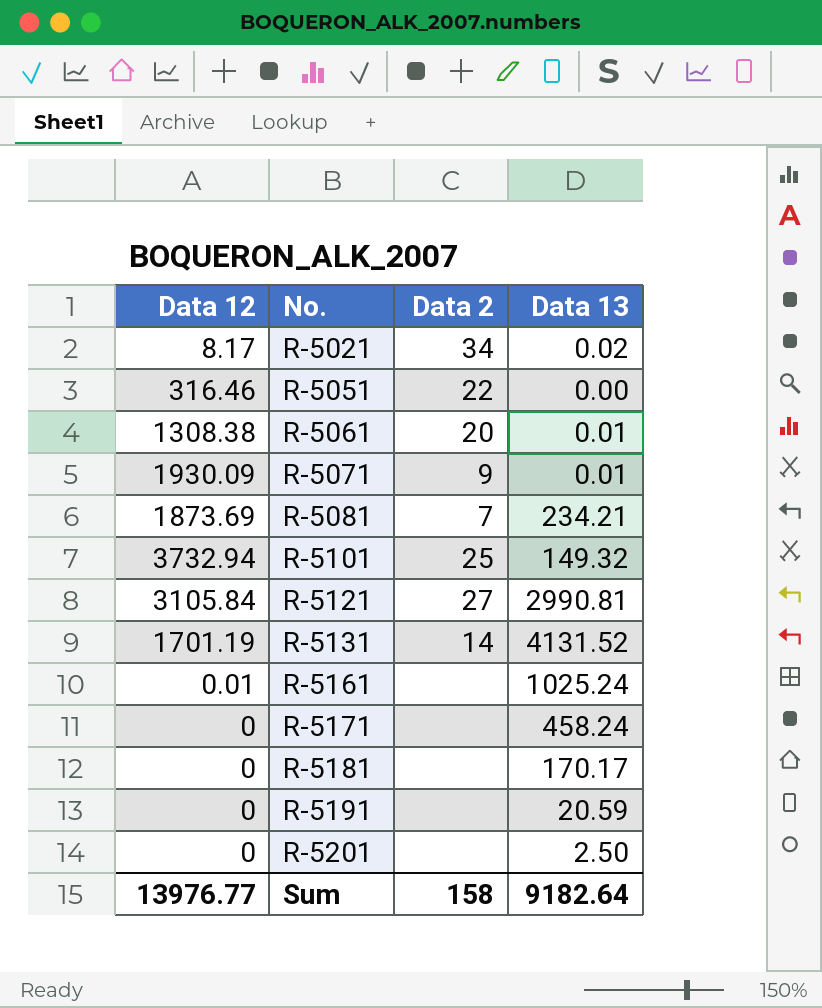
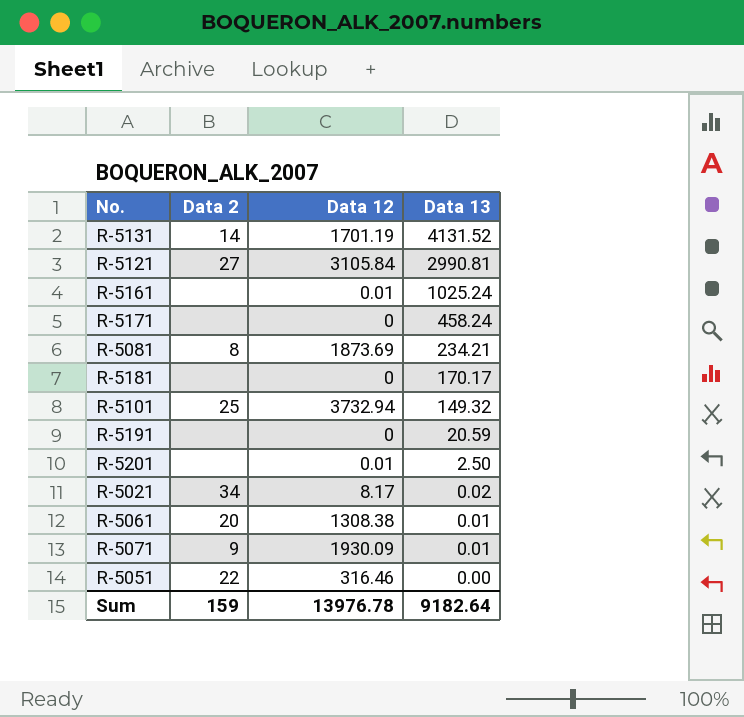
row order: No. ascending -> Data 13 descending
column Data 12 | position: 1 -> 3
R-5081 | Data 2: 7 -> 8
R-5201 | Data 12: 0 -> 0.01
Sum | Data 2: 158 -> 159
Sum | Data 12: 13976.77 -> 13976.78

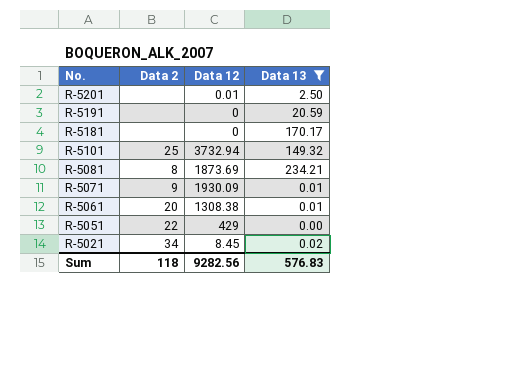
filter: none -> Data 13 <= 234.21
row order: Data 13 descending -> No. descending
R-5051 | Data 12: 316.46 -> 429
R-5021 | Data 12: 8.17 -> 8.45
Sum | Data 2: 159 -> 118
Sum | Data 12: 13976.78 -> 9282.56
Sum | Data 13: 9182.64 -> 576.83

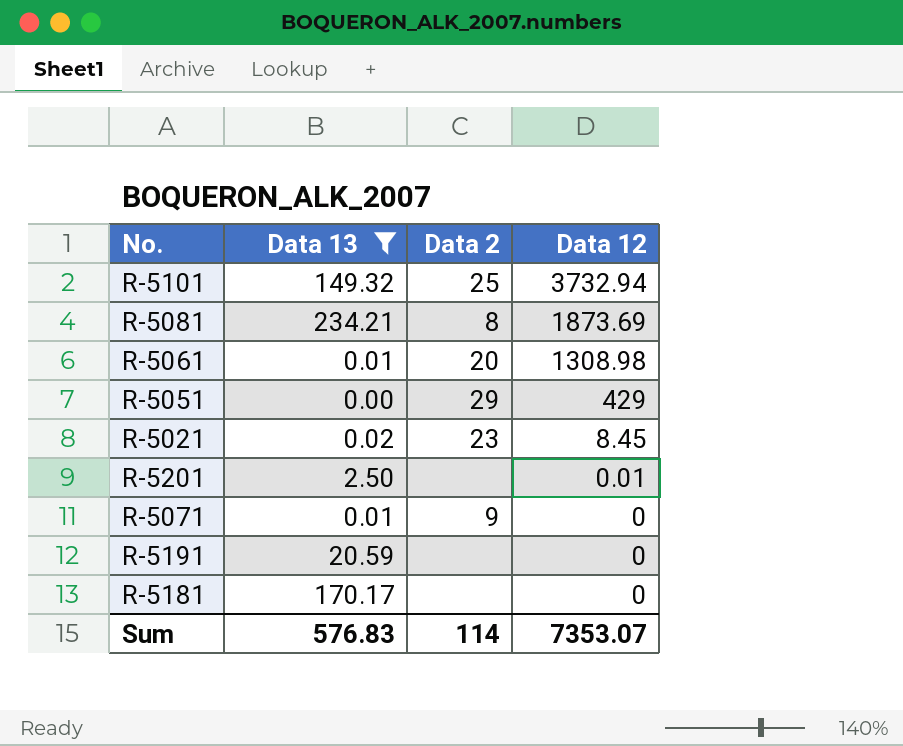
row order: No. descending -> Data 12 descending
column Data 13 | position: 4 -> 2
R-5061 | Data 12: 1308.38 -> 1308.98
R-5051 | Data 2: 22 -> 29
R-5021 | Data 2: 34 -> 23
R-5071 | Data 12: 1930.09 -> 0
Sum | Data 2: 118 -> 114
Sum | Data 12: 9282.56 -> 7353.07

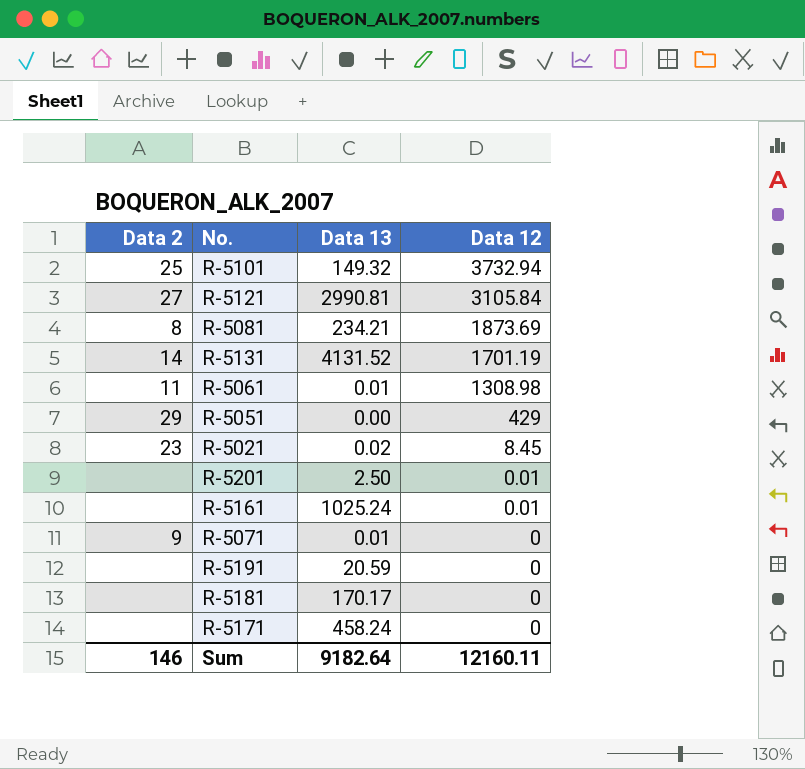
filter: Data 13 <= 234.21 -> none
column Data 2 | position: 3 -> 1
R-5061 | Data 2: 20 -> 11
Sum | Data 2: 114 -> 146
Sum | Data 13: 576.83 -> 9182.64
Sum | Data 12: 7353.07 -> 12160.11

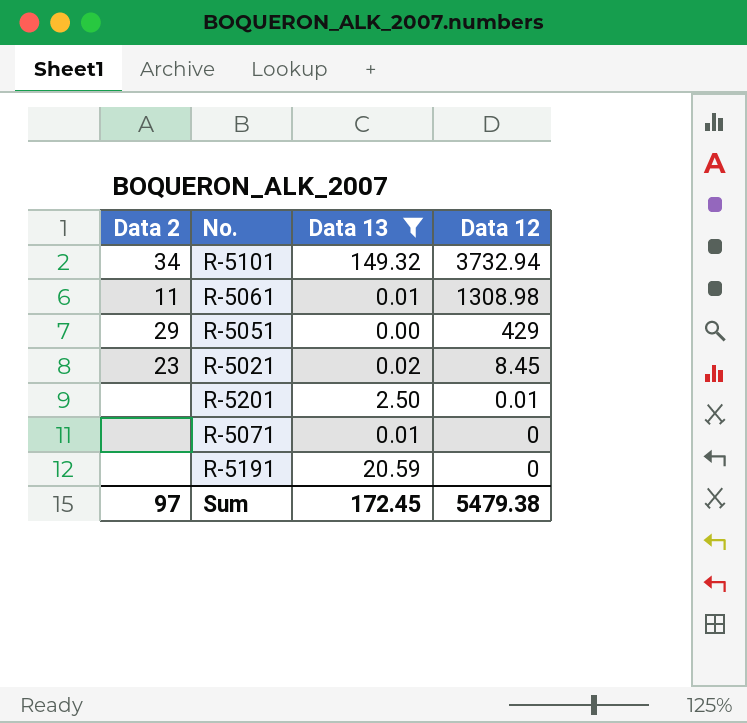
filter: none -> Data 13 <= 149.32
R-5101 | Data 2: 25 -> 34
R-5071 | Data 2: 9 -> none
Sum | Data 2: 146 -> 97
Sum | Data 13: 9182.64 -> 172.45
Sum | Data 12: 12160.11 -> 5479.38

